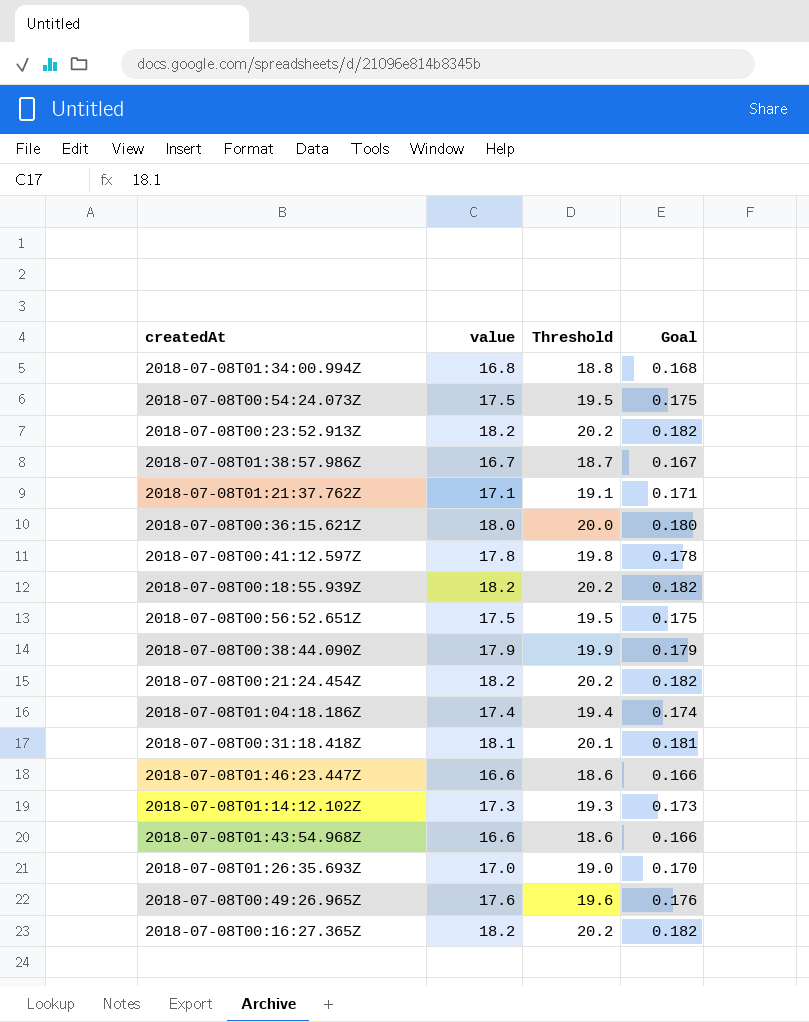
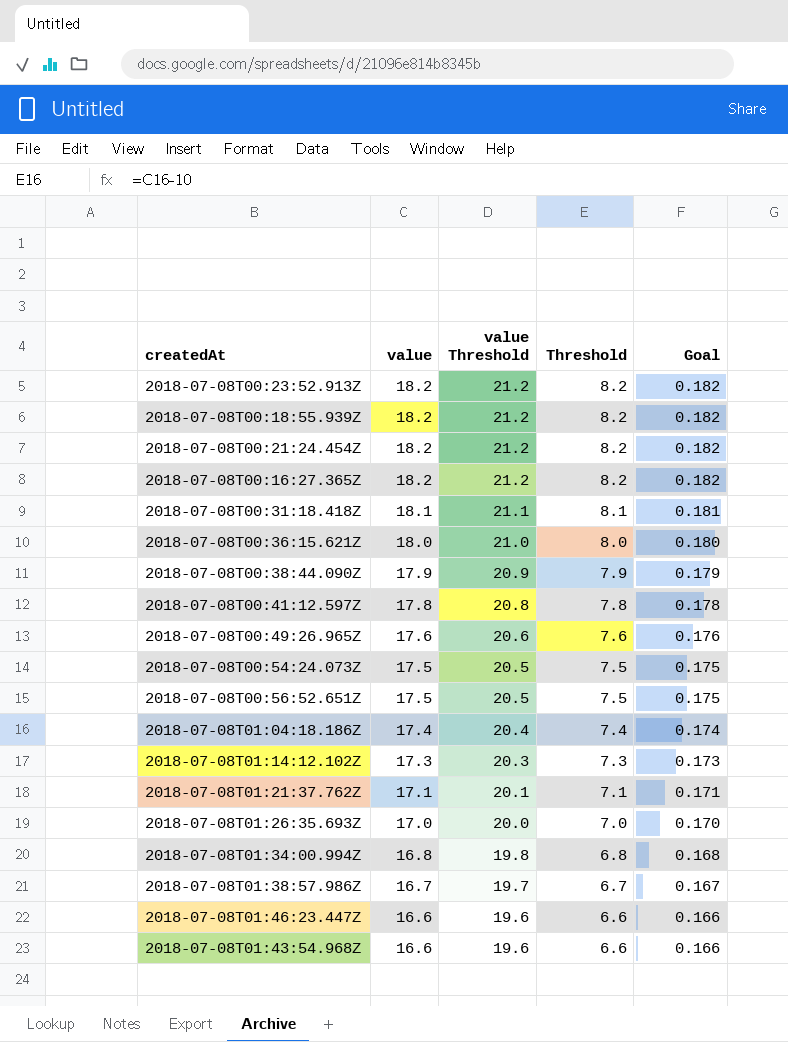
row order: none -> value descending
column value Threshold | formula: none -> [value] + 3
column Threshold | formula: [value] + 2 -> [value] - 10

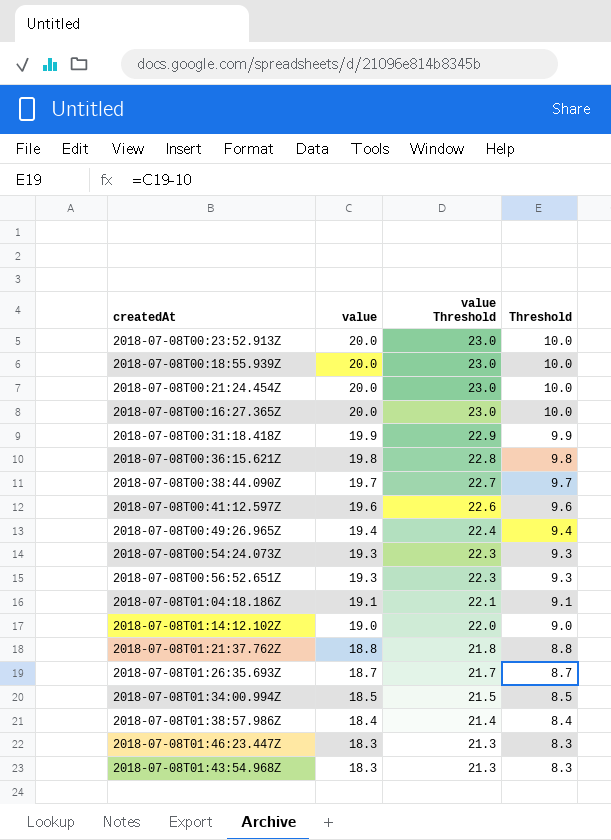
column Goal | formula: [value] * 0.01 -> none
2018-07-08T00:23:52.913Z | value: 18.2 -> 20.0
2018-07-08T00:23:52.913Z | value Threshold: 21.2 -> 23.0
2018-07-08T00:23:52.913Z | Threshold: 8.2 -> 10.0
2018-07-08T00:18:55.939Z | value: 18.2 -> 20.0
2018-07-08T00:18:55.939Z | value Threshold: 21.2 -> 23.0
2018-07-08T00:18:55.939Z | Threshold: 8.2 -> 10.0
2018-07-08T00:21:24.454Z | value: 18.2 -> 20.0
2018-07-08T00:21:24.454Z | value Threshold: 21.2 -> 23.0
2018-07-08T00:21:24.454Z | Threshold: 8.2 -> 10.0
2018-07-08T00:16:27.365Z | value: 18.2 -> 20.0
2018-07-08T00:16:27.365Z | value Threshold: 21.2 -> 23.0
2018-07-08T00:16:27.365Z | Threshold: 8.2 -> 10.0
2018-07-08T00:31:18.418Z | value: 18.1 -> 19.9
2018-07-08T00:31:18.418Z | value Threshold: 21.1 -> 22.9
2018-07-08T00:31:18.418Z | Threshold: 8.1 -> 9.9
2018-07-08T00:36:15.621Z | value: 18.0 -> 19.8
2018-07-08T00:36:15.621Z | value Threshold: 21.0 -> 22.8
2018-07-08T00:36:15.621Z | Threshold: 8.0 -> 9.8
2018-07-08T00:38:44.090Z | value: 17.9 -> 19.7
2018-07-08T00:38:44.090Z | value Threshold: 20.9 -> 22.7
2018-07-08T00:38:44.090Z | Threshold: 7.9 -> 9.7
2018-07-08T00:41:12.597Z | value: 17.8 -> 19.6
2018-07-08T00:41:12.597Z | value Threshold: 20.8 -> 22.6
2018-07-08T00:41:12.597Z | Threshold: 7.8 -> 9.6
2018-07-08T00:49:26.965Z | value: 17.6 -> 19.4
2018-07-08T00:49:26.965Z | value Threshold: 20.6 -> 22.4
2018-07-08T00:49:26.965Z | Threshold: 7.6 -> 9.4
2018-07-08T00:54:24.073Z | value: 17.5 -> 19.3
2018-07-08T00:54:24.073Z | value Threshold: 20.5 -> 22.3
2018-07-08T00:54:24.073Z | Threshold: 7.5 -> 9.3
2018-07-08T00:56:52.651Z | value: 17.5 -> 19.3
2018-07-08T00:56:52.651Z | value Threshold: 20.5 -> 22.3
2018-07-08T00:56:52.651Z | Threshold: 7.5 -> 9.3
2018-07-08T01:04:18.186Z | value: 17.4 -> 19.1
2018-07-08T01:04:18.186Z | value Threshold: 20.4 -> 22.1
2018-07-08T01:04:18.186Z | Threshold: 7.4 -> 9.1
2018-07-08T01:14:12.102Z | value: 17.3 -> 19.0
2018-07-08T01:14:12.102Z | value Threshold: 20.3 -> 22.0
2018-07-08T01:14:12.102Z | Threshold: 7.3 -> 9.0
2018-07-08T01:21:37.762Z | value: 17.1 -> 18.8
2018-07-08T01:21:37.762Z | value Threshold: 20.1 -> 21.8
2018-07-08T01:21:37.762Z | Threshold: 7.1 -> 8.8
2018-07-08T01:26:35.693Z | value: 17.0 -> 18.7
2018-07-08T01:26:35.693Z | value Threshold: 20.0 -> 21.7
2018-07-08T01:26:35.693Z | Threshold: 7.0 -> 8.7
2018-07-08T01:34:00.994Z | value: 16.8 -> 18.5
2018-07-08T01:34:00.994Z | value Threshold: 19.8 -> 21.5
2018-07-08T01:34:00.994Z | Threshold: 6.8 -> 8.5
2018-07-08T01:38:57.986Z | value: 16.7 -> 18.4
2018-07-08T01:38:57.986Z | value Threshold: 19.7 -> 21.4
2018-07-08T01:38:57.986Z | Threshold: 6.7 -> 8.4
2018-07-08T01:46:23.447Z | value: 16.6 -> 18.3
2018-07-08T01:46:23.447Z | value Threshold: 19.6 -> 21.3
2018-07-08T01:46:23.447Z | Threshold: 6.6 -> 8.3
2018-07-08T01:43:54.968Z | value: 16.6 -> 18.3
2018-07-08T01:43:54.968Z | value Threshold: 19.6 -> 21.3
2018-07-08T01:43:54.968Z | Threshold: 6.6 -> 8.3

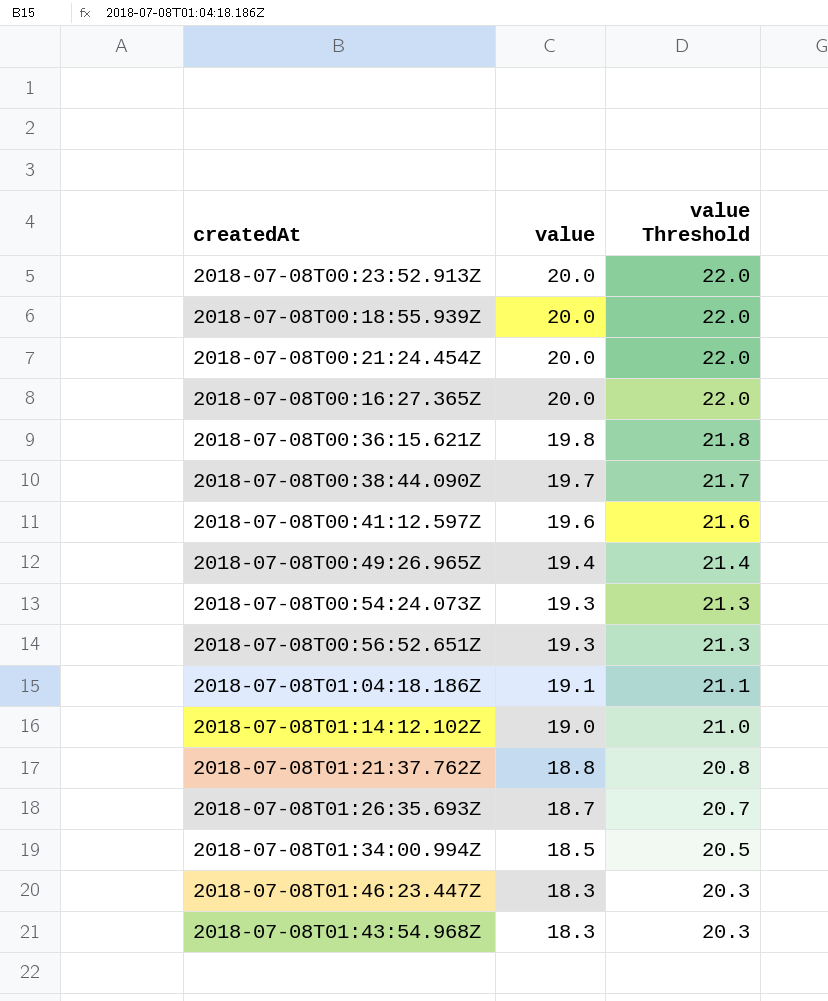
column Threshold | formula: [value] - 10 -> none
column value Threshold | formula: [value] + 3 -> [value] + 2
row 2018-07-08T00:31:18.418Z: 19.9 | 22.9 | 9.9 -> none
row 2018-07-08T01:38:57.986Z: 18.4 | 21.4 | 8.4 -> none

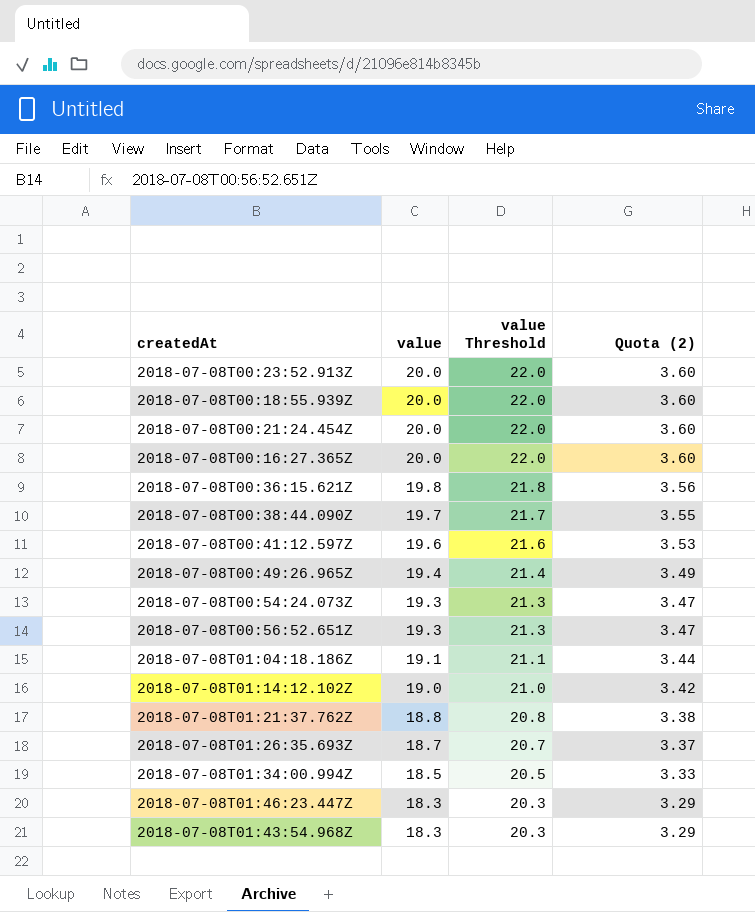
column Quota (2) | formula: none -> [value] * 0.18

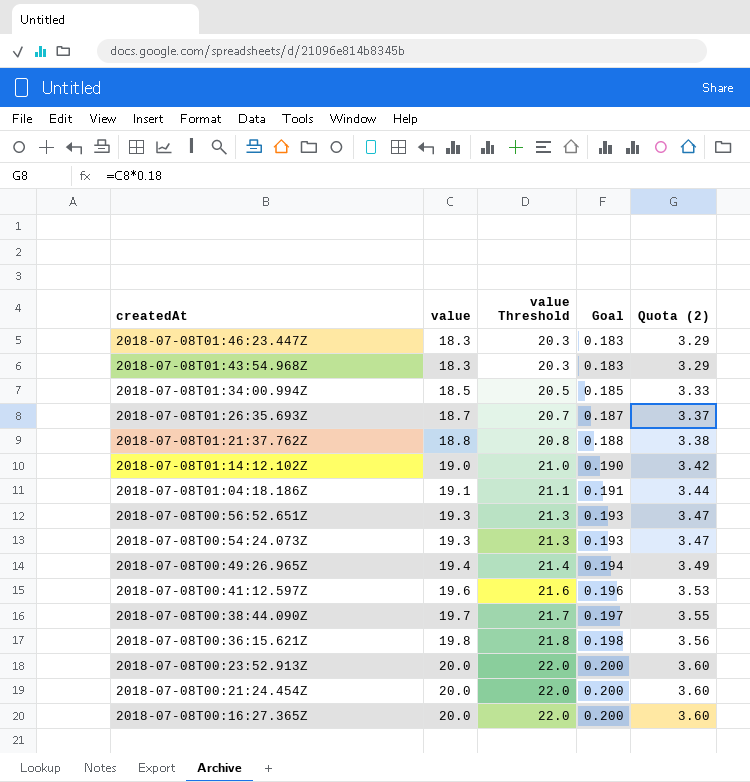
row order: value descending -> createdAt descending
column Goal | formula: none -> [value] * 0.01
row 2018-07-08T00:18:55.939Z: 20.0 | 22.0 | 3.60 -> none

